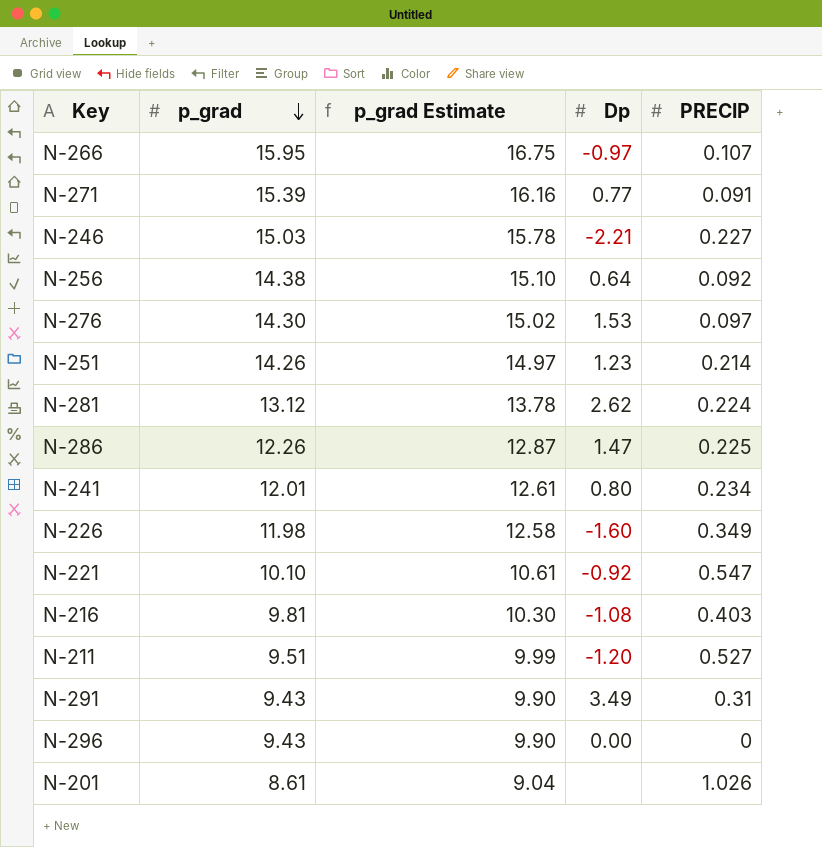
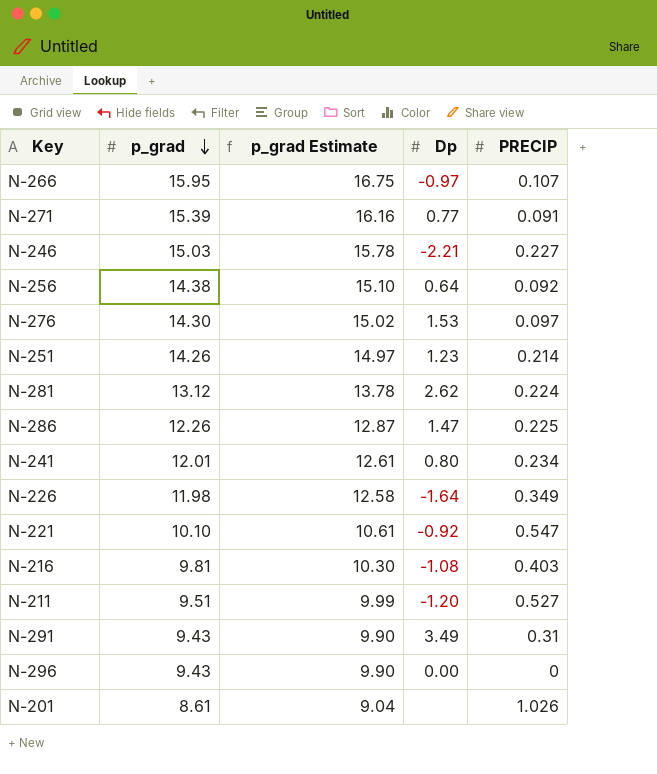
N-226 | Dp: -1.60 -> -1.64

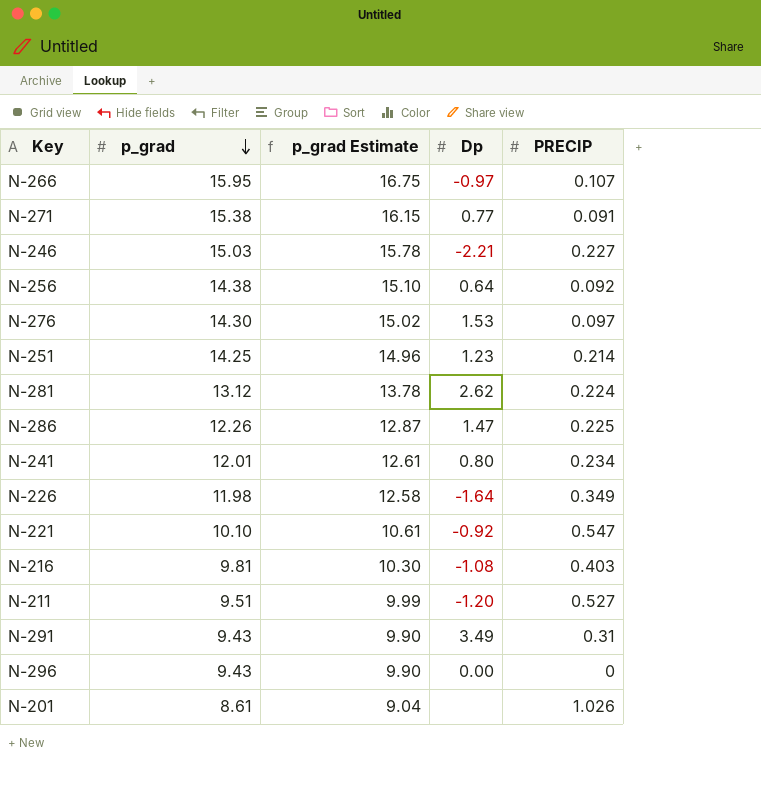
N-271 | p_grad: 15.39 -> 15.38
N-271 | p_grad Estimate: 16.16 -> 16.15
N-251 | p_grad: 14.26 -> 14.25
N-251 | p_grad Estimate: 14.97 -> 14.96

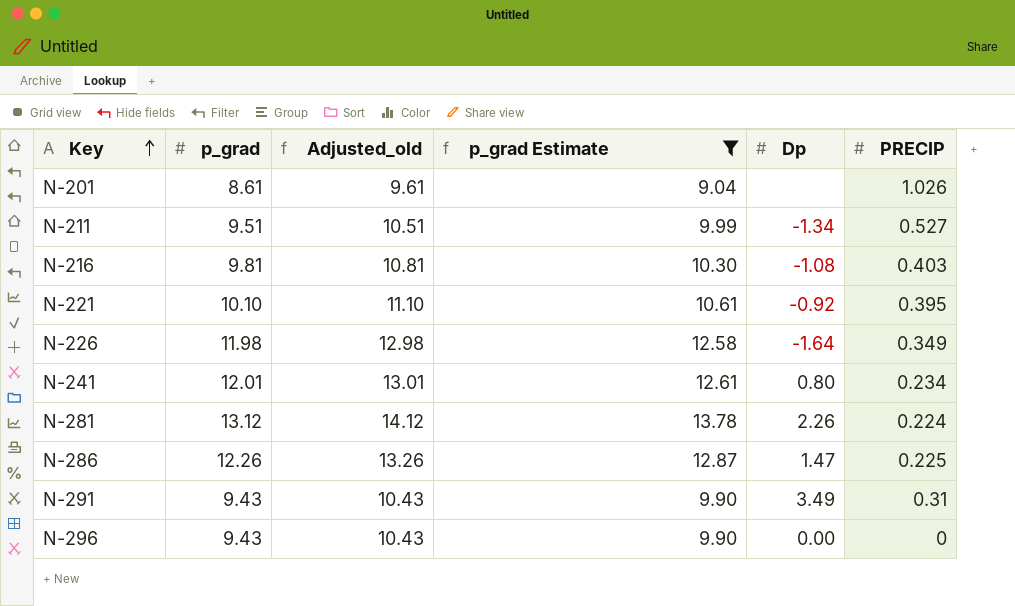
filter: none -> p_grad Estimate <= 13.78
row order: p_grad descending -> Key ascending
column Adjusted_old | formula: none -> [p_grad] + 1
N-211 | Dp: -1.20 -> -1.34
N-221 | PRECIP: 0.547 -> 0.395
N-281 | Dp: 2.62 -> 2.26

